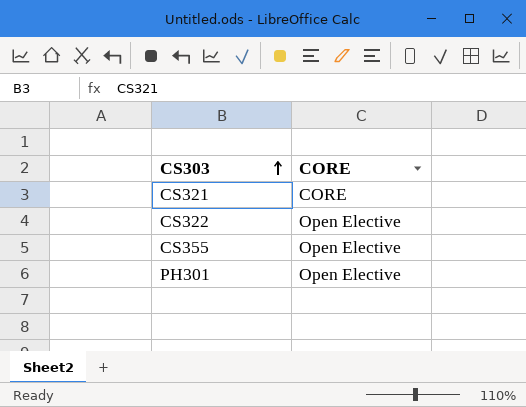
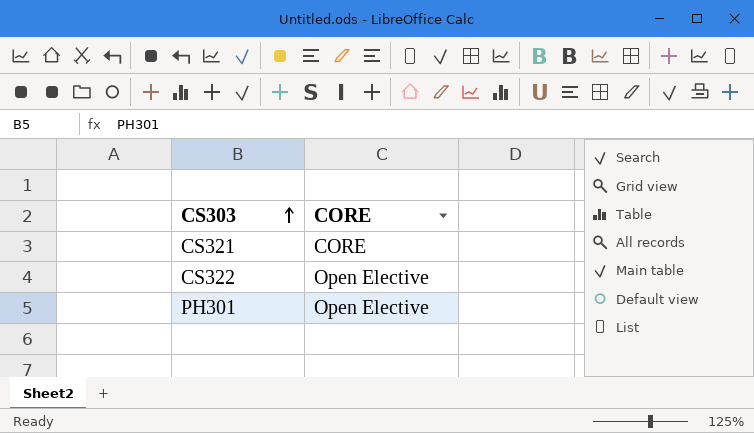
row CS355: Open Elective -> none

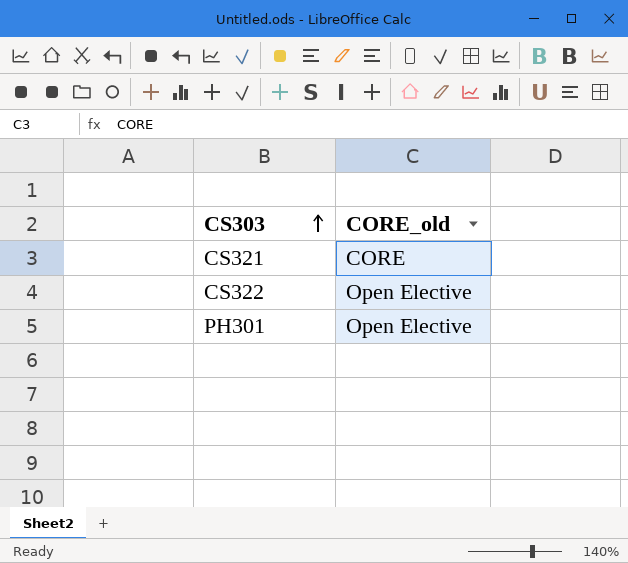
column name: CORE -> CORE_old

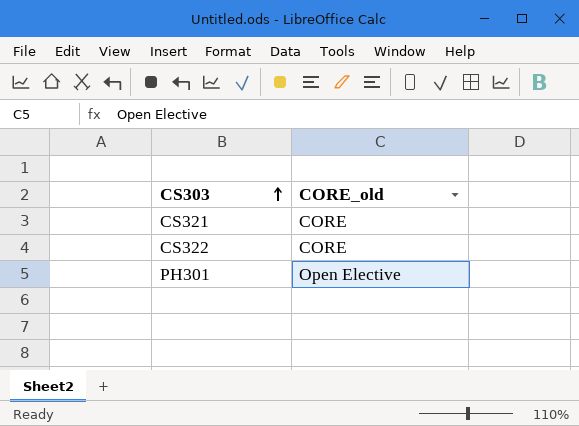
CS322 | CORE_old: Open Elective -> CORE

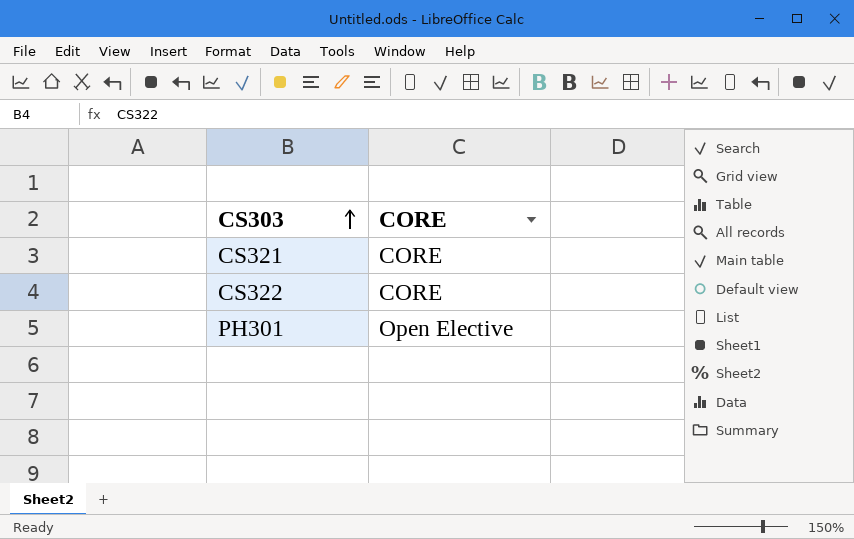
column name: CORE_old -> CORE

